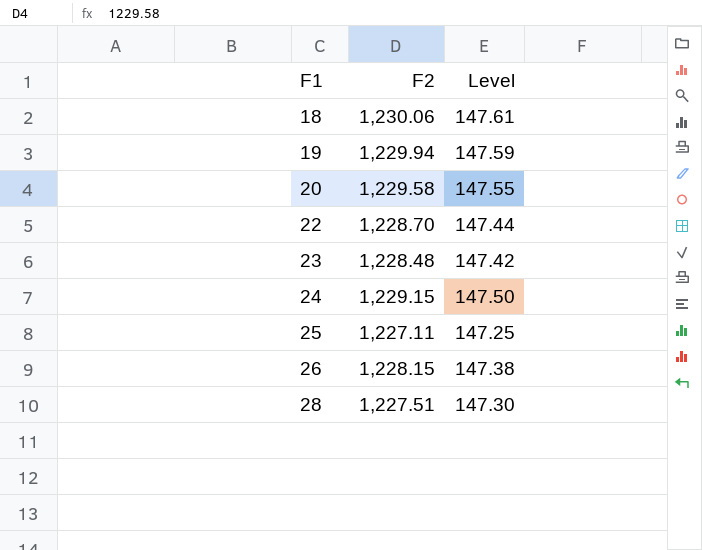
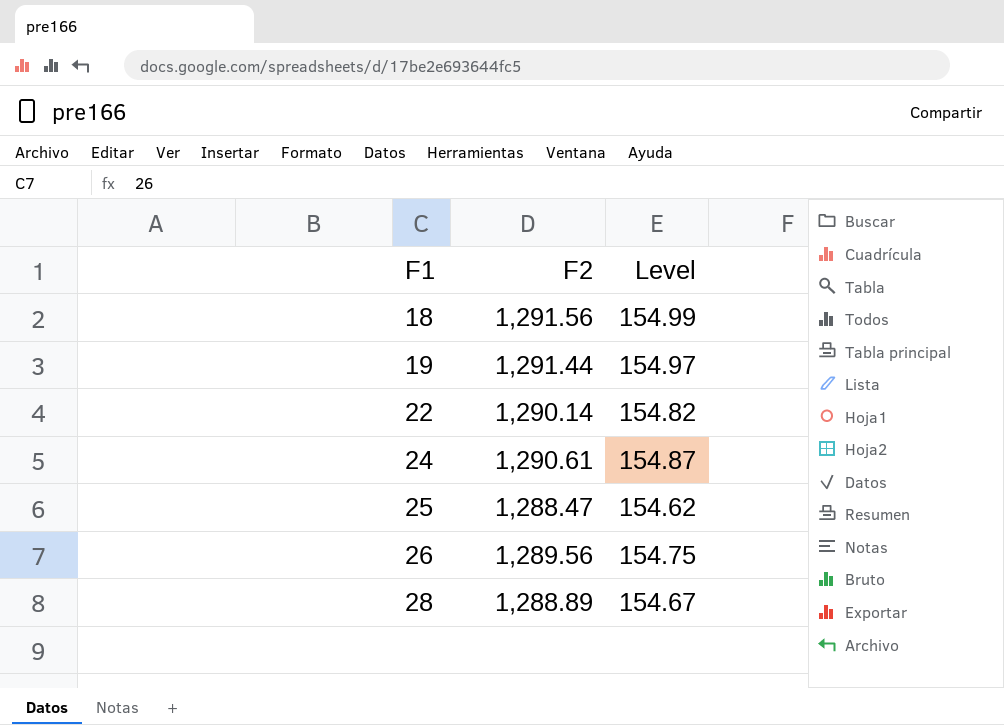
row 20: 1,229.58 | 147.55 -> none
row 23: 1,228.48 | 147.42 -> none
18 | F2: 1,230.06 -> 1,291.56
18 | Level: 147.61 -> 154.99
19 | F2: 1,229.94 -> 1,291.44
19 | Level: 147.59 -> 154.97
22 | F2: 1,228.70 -> 1,290.14
22 | Level: 147.44 -> 154.82
24 | F2: 1,229.15 -> 1,290.61
24 | Level: 147.50 -> 154.87
25 | F2: 1,227.11 -> 1,288.47
25 | Level: 147.25 -> 154.62
26 | F2: 1,228.15 -> 1,289.56
26 | Level: 147.38 -> 154.75
28 | F2: 1,227.51 -> 1,288.89
28 | Level: 147.30 -> 154.67

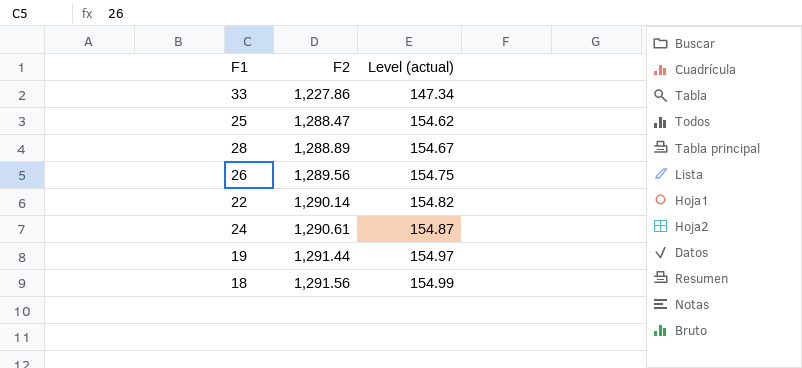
row order: F1 ascending -> F2 ascending
column name: Level -> Level (actual)
row 33: none -> 1,227.86 | 147.34

